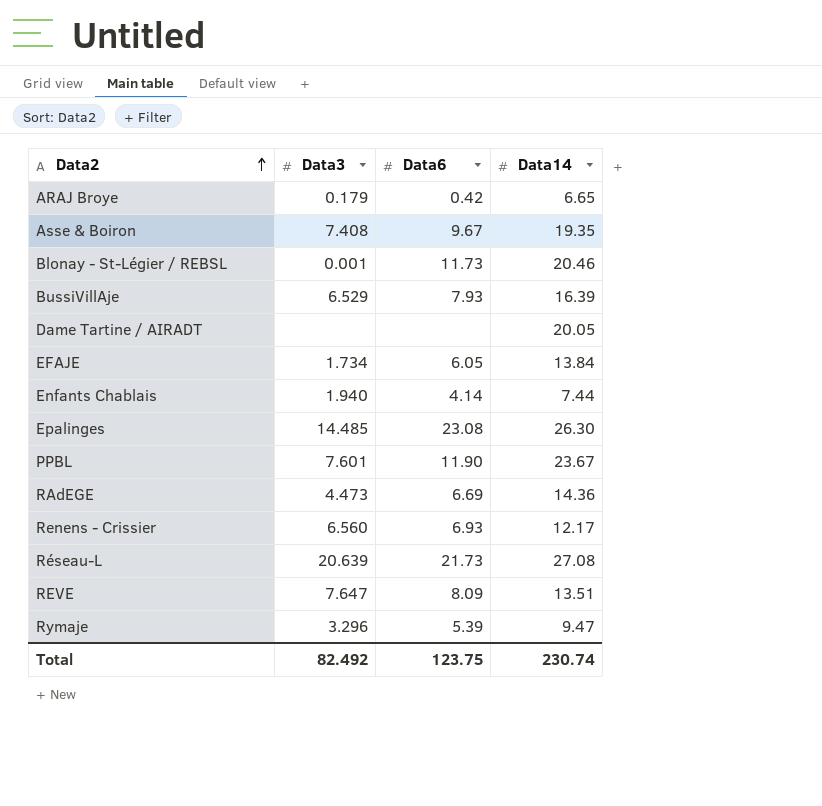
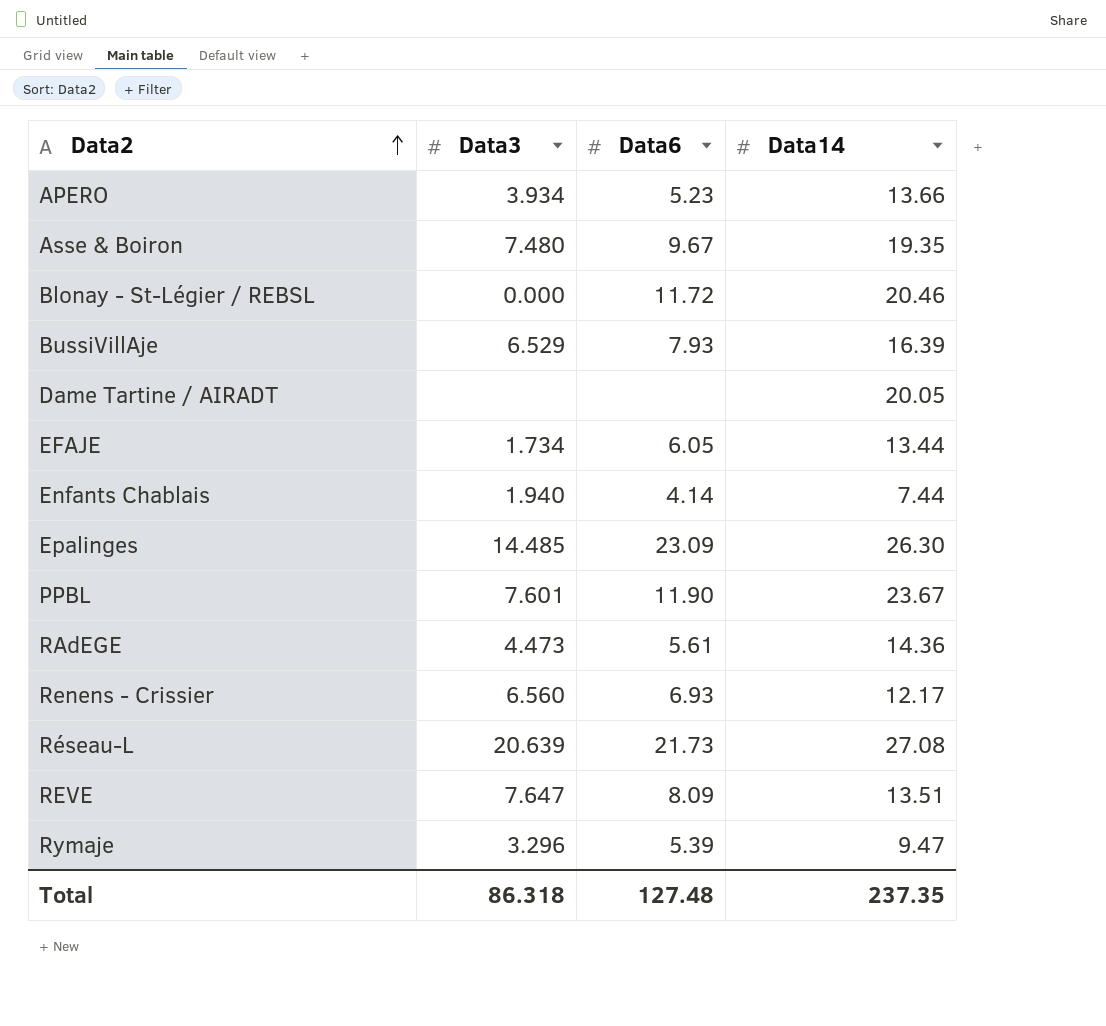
row ARAJ Broye: 0.179 | 0.42 | 6.65 -> none
row APERO: none -> 3.934 | 5.23 | 13.66
Asse & Boiron | Data3: 7.408 -> 7.480
Blonay - St-Légier / REBSL | Data3: 0.001 -> 0.000
Blonay - St-Légier / REBSL | Data6: 11.73 -> 11.72
EFAJE | Data14: 13.84 -> 13.44
Epalinges | Data6: 23.08 -> 23.09
RAdEGE | Data6: 6.69 -> 5.61
Total | Data3: 82.492 -> 86.318
Total | Data6: 123.75 -> 127.48
Total | Data14: 230.74 -> 237.35

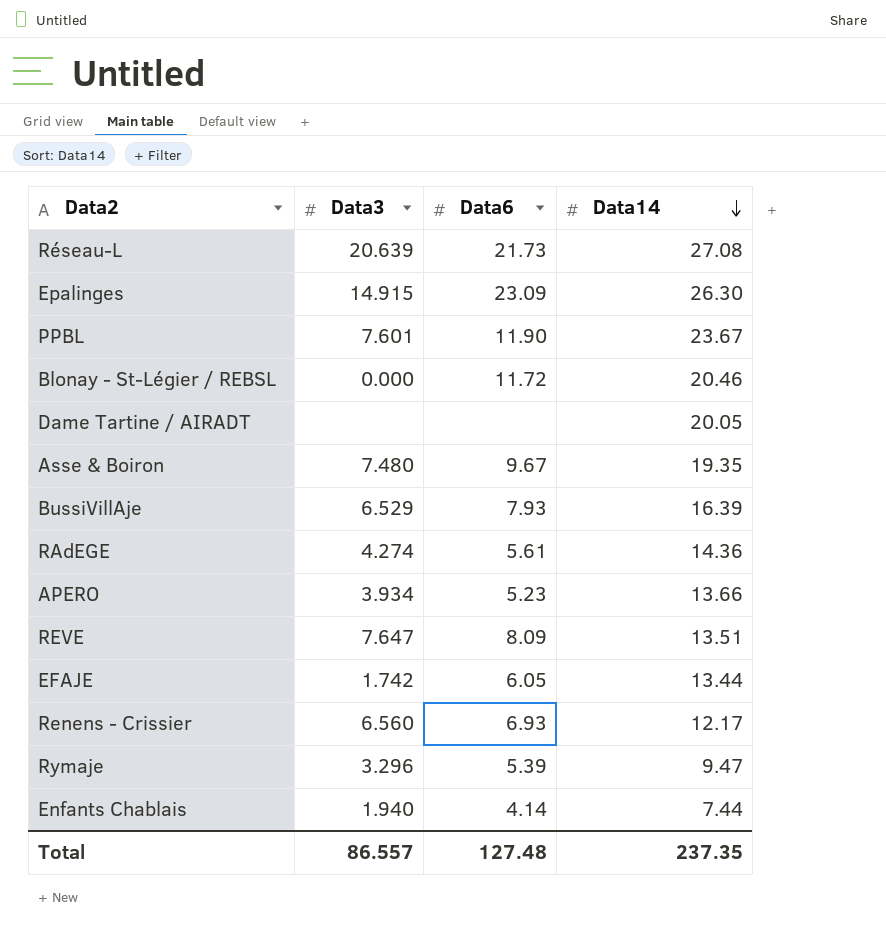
row order: Data2 ascending -> Data14 descending
Epalinges | Data3: 14.485 -> 14.915
RAdEGE | Data3: 4.473 -> 4.274
EFAJE | Data3: 1.734 -> 1.742
Total | Data3: 86.318 -> 86.557

